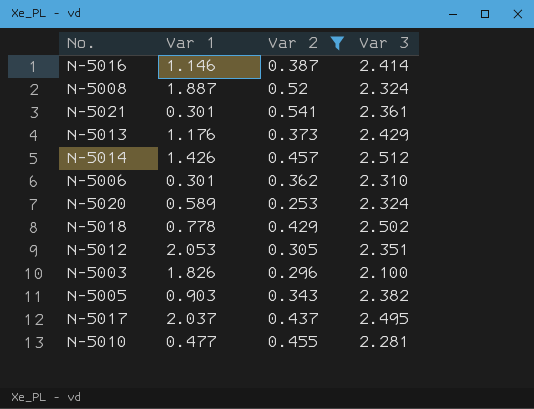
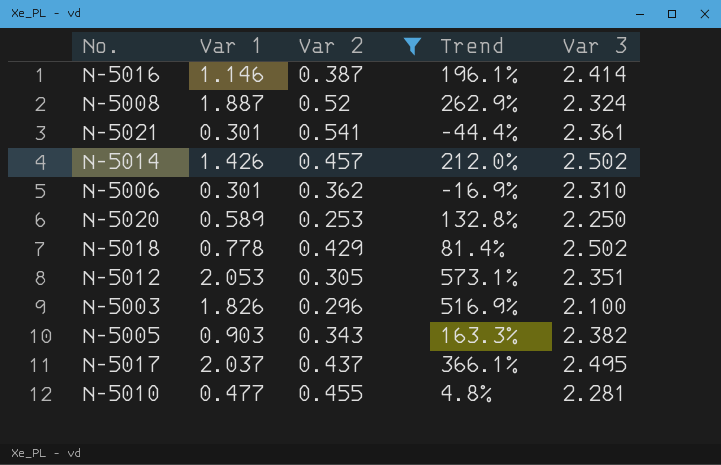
column Trend | formula: none -> ([Var 1] - [Var 2]) / [Var 2]
row N-5013: 1.176 | 0.373 | 2.429 -> none
N-5014 | Var 3: 2.512 -> 2.502
N-5020 | Var 3: 2.324 -> 2.250

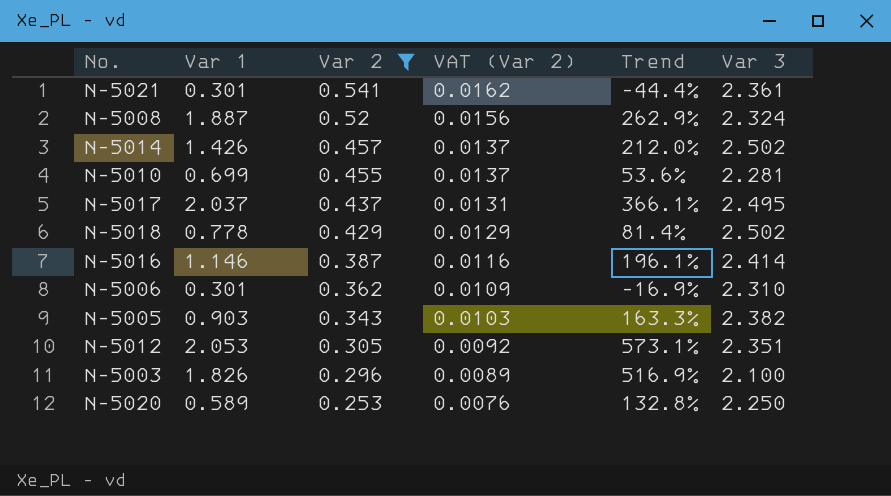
row order: none -> Var 2 descending
column VAT (Var 2) | formula: none -> [Var 2] * 0.03
N-5010 | Var 1: 0.477 -> 0.699
N-5010 | Trend: 4.8% -> 53.6%

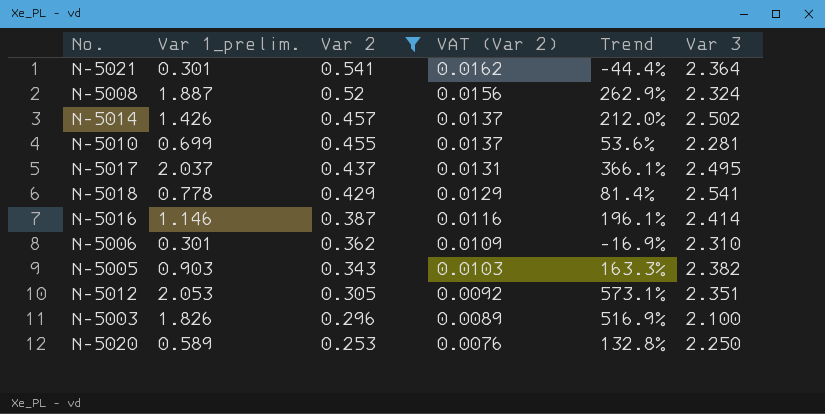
column name: Var 1 -> Var 1_prelim.
N-5021 | Var 3: 2.361 -> 2.364
N-5018 | Var 3: 2.502 -> 2.541

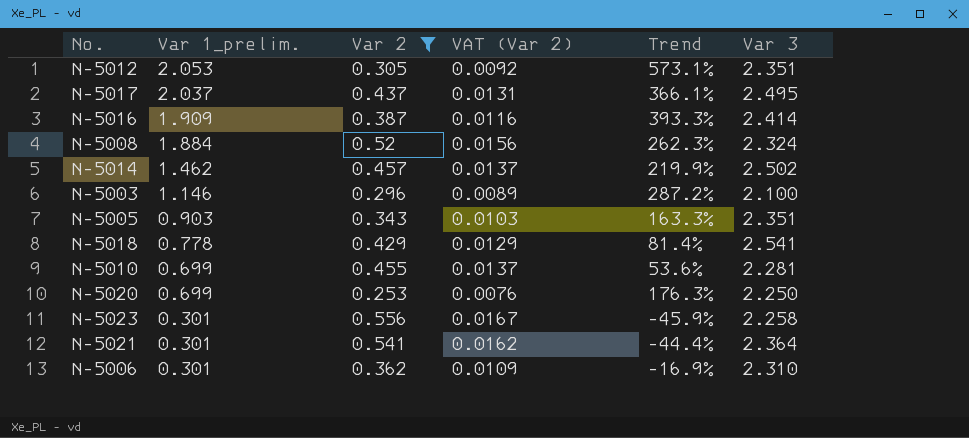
row order: Var 2 descending -> Var 1_prelim. descending
N-5016 | Var 1_prelim.: 1.146 -> 1.909
N-5016 | Trend: 196.1% -> 393.3%
N-5008 | Var 1_prelim.: 1.887 -> 1.884
N-5008 | Trend: 262.9% -> 262.3%
N-5014 | Var 1_prelim.: 1.426 -> 1.462
N-5014 | Trend: 212.0% -> 219.9%
N-5003 | Var 1_prelim.: 1.826 -> 1.146
N-5003 | Trend: 516.9% -> 287.2%
N-5005 | Var 3: 2.382 -> 2.351
N-5020 | Var 1_prelim.: 0.589 -> 0.699
N-5020 | Trend: 132.8% -> 176.3%
row N-5023: none -> 0.301 | 0.556 | 0.0167 | -45.9% | 2.258

